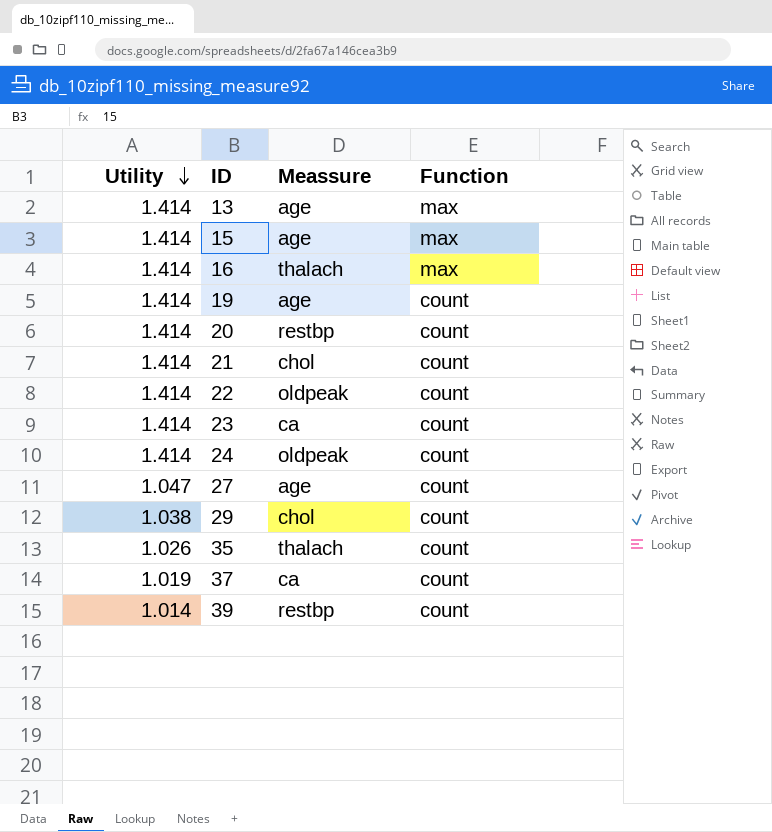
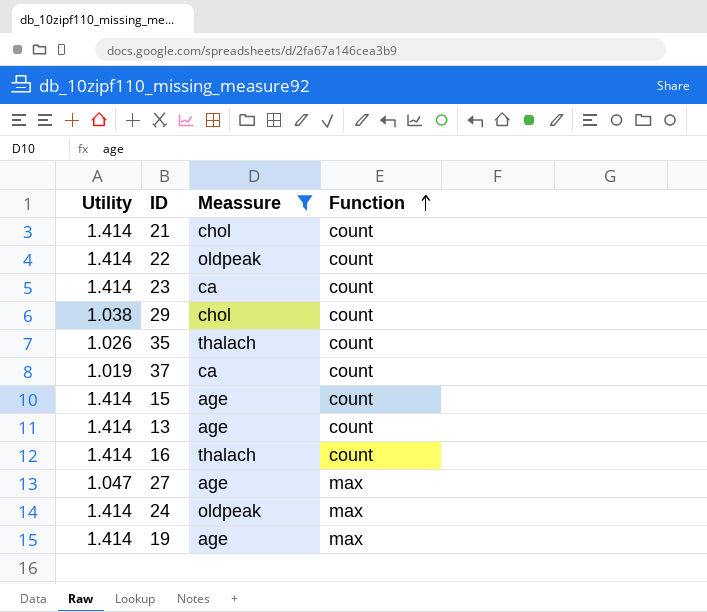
filter: none -> Meassure != restbp
row order: Utility descending -> Function ascending
15 | Function: max -> count
13 | Function: max -> count
16 | Function: max -> count
27 | Function: count -> max
24 | Function: count -> max
19 | Function: count -> max

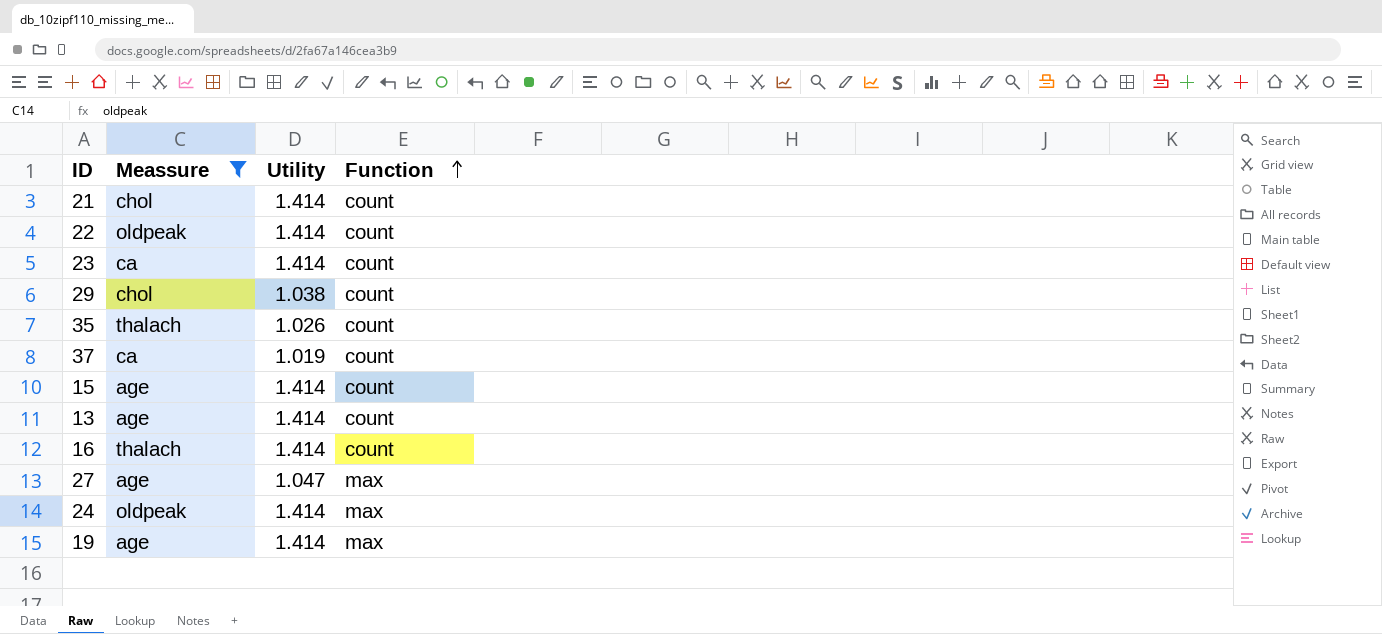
column Utility | position: 1 -> 3

